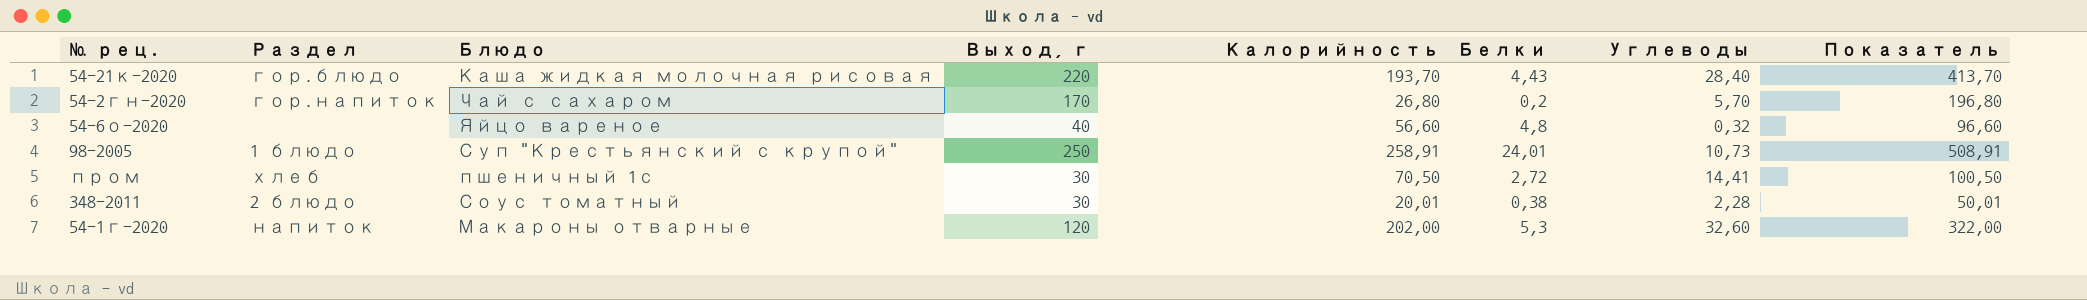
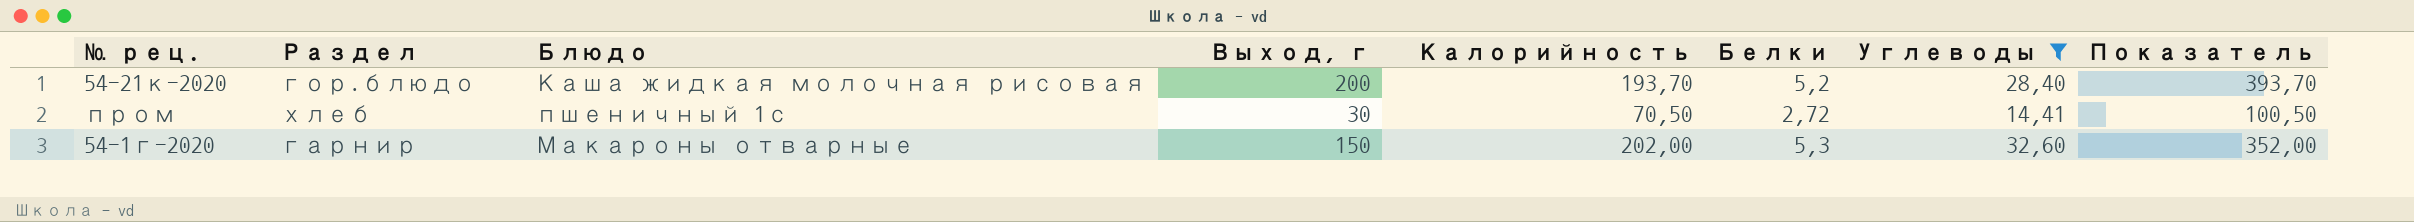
filter: none -> Углеводы >= 14,41
54-21к-2020 | Выход, г: 220 -> 200
54-21к-2020 | Белки: 4,43 -> 5,2
54-21к-2020 | Показатель: 413,70 -> 393,70
54-1г-2020 | Раздел: напиток -> гарнир
54-1г-2020 | Выход, г: 120 -> 150
54-1г-2020 | Показатель: 322,00 -> 352,00

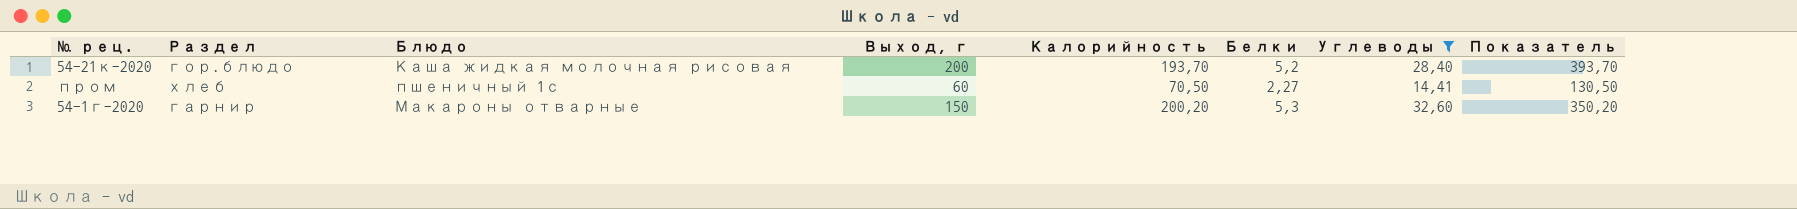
пром | Выход, г: 30 -> 60
пром | Белки: 2,72 -> 2,27
пром | Показатель: 100,50 -> 130,50
54-1г-2020 | Калорийность: 202,00 -> 200,20
54-1г-2020 | Показатель: 352,00 -> 350,20

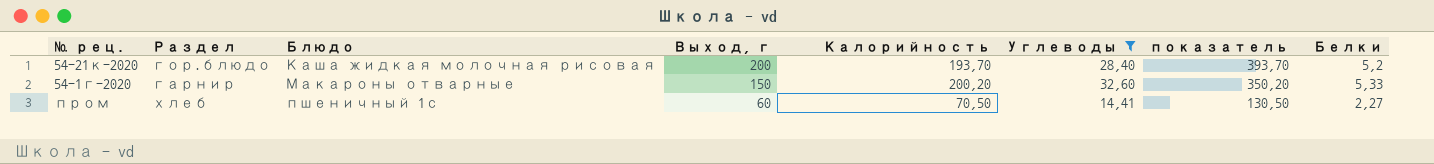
row order: none -> Блюдо ascending
column name: Показатель -> показатель
column Белки | position: 6 -> 8
54-1г-2020 | Белки: 5,3 -> 5,33

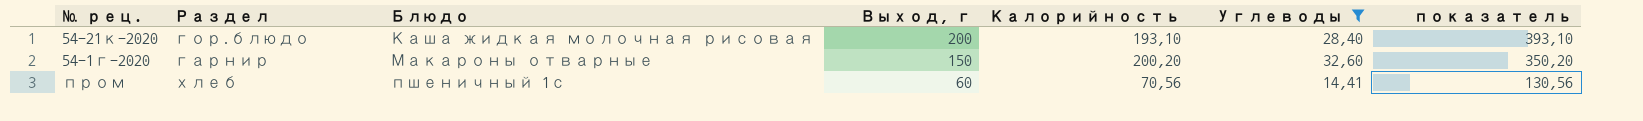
column Белки | position: 8 -> none
54-21к-2020 | Калорийность: 193,70 -> 193,10
54-21к-2020 | показатель: 393,70 -> 393,10
пром | Калорийность: 70,50 -> 70,56
пром | показатель: 130,50 -> 130,56

